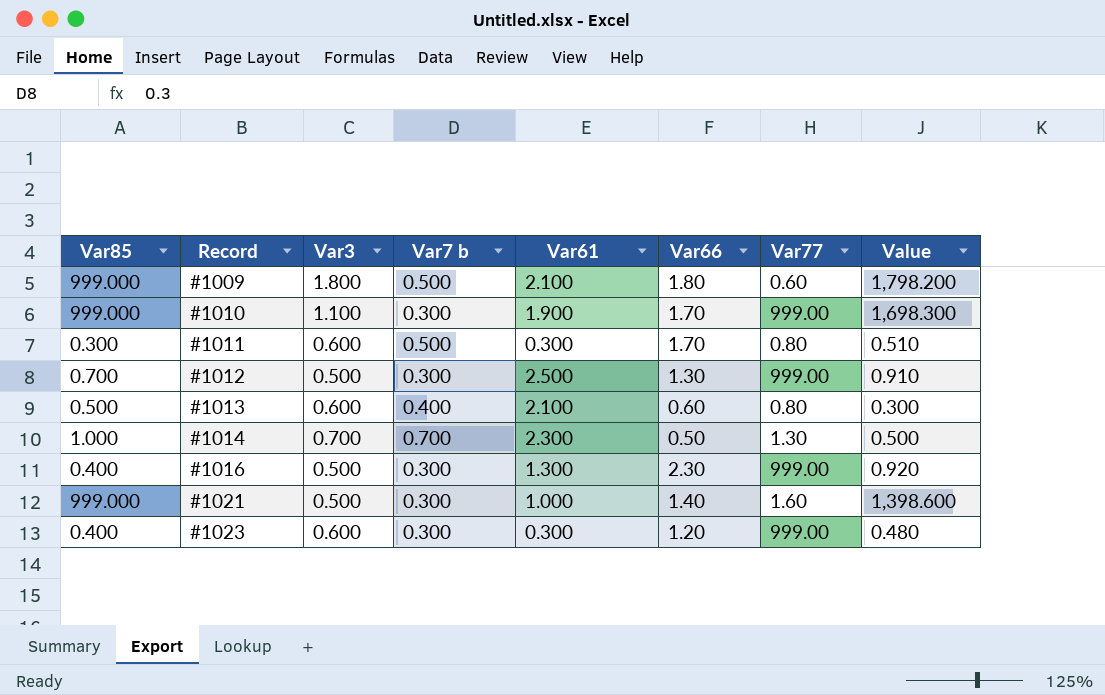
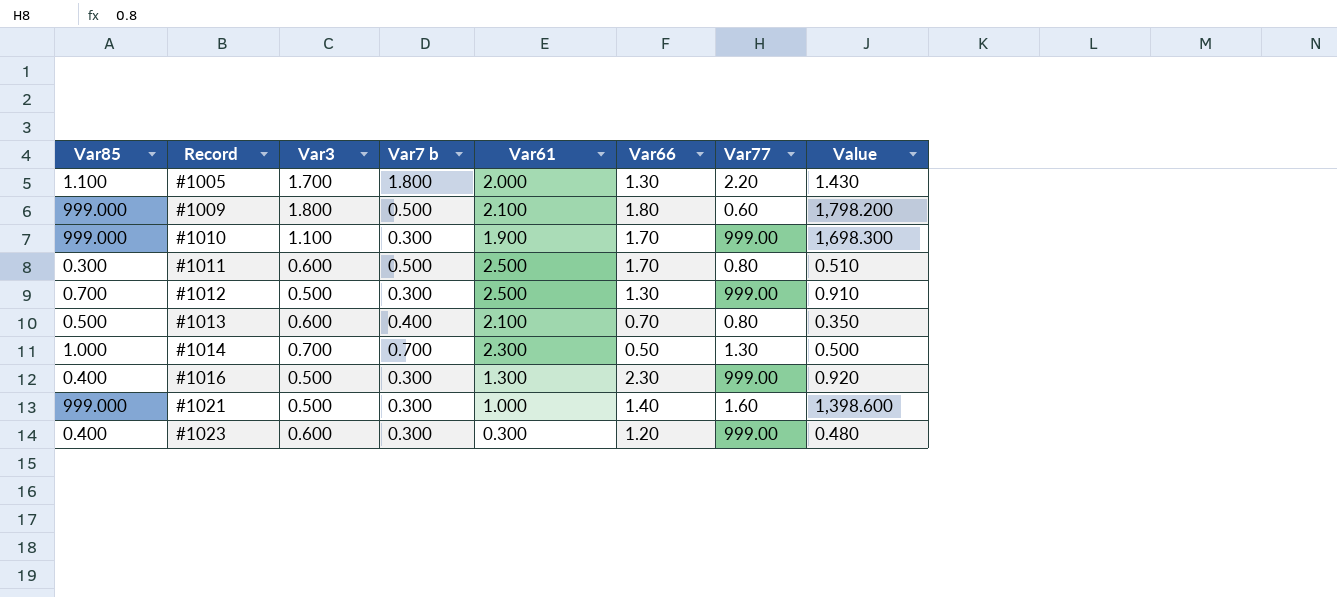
row #1005: none -> 1.100 | 1.700 | 1.800 | 2.000 | 1.30 | 2.20 | 1.430
#1011 | Var61: 0.300 -> 2.500
#1013 | Var66: 0.60 -> 0.70
#1013 | Value: 0.300 -> 0.350

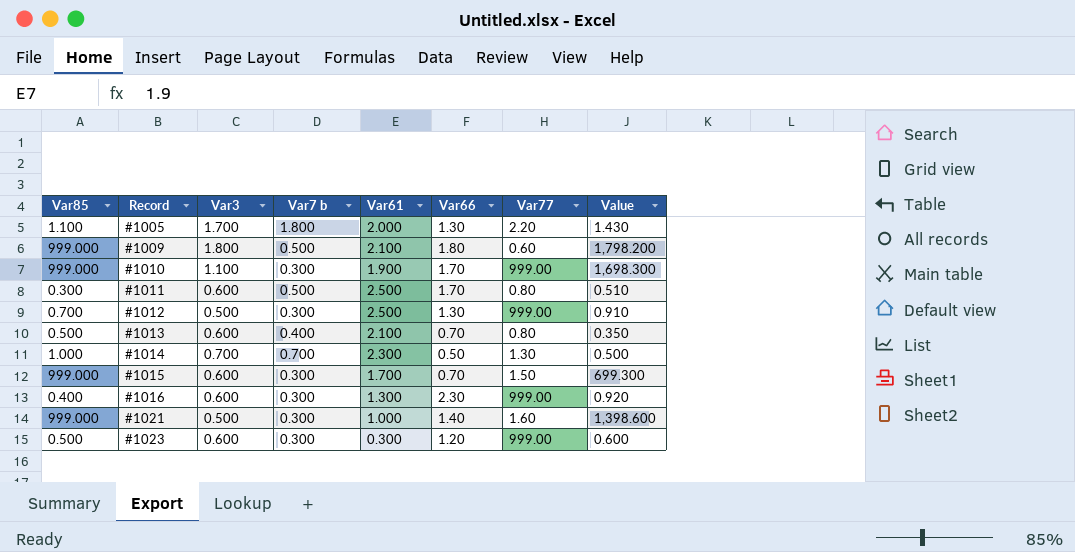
row #1015: none -> 999.000 | 0.600 | 0.300 | 1.700 | 0.70 | 1.50 | 699.300
#1016 | Var3: 0.500 -> 0.600
#1023 | Var85: 0.400 -> 0.500
#1023 | Value: 0.480 -> 0.600

